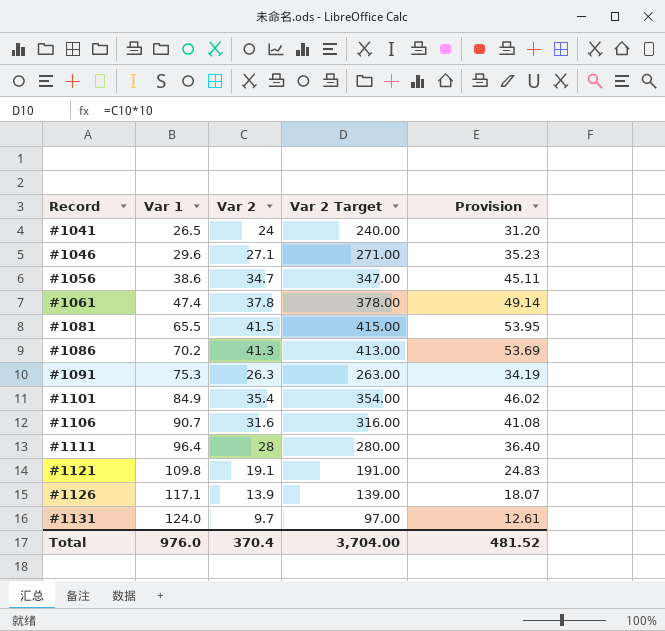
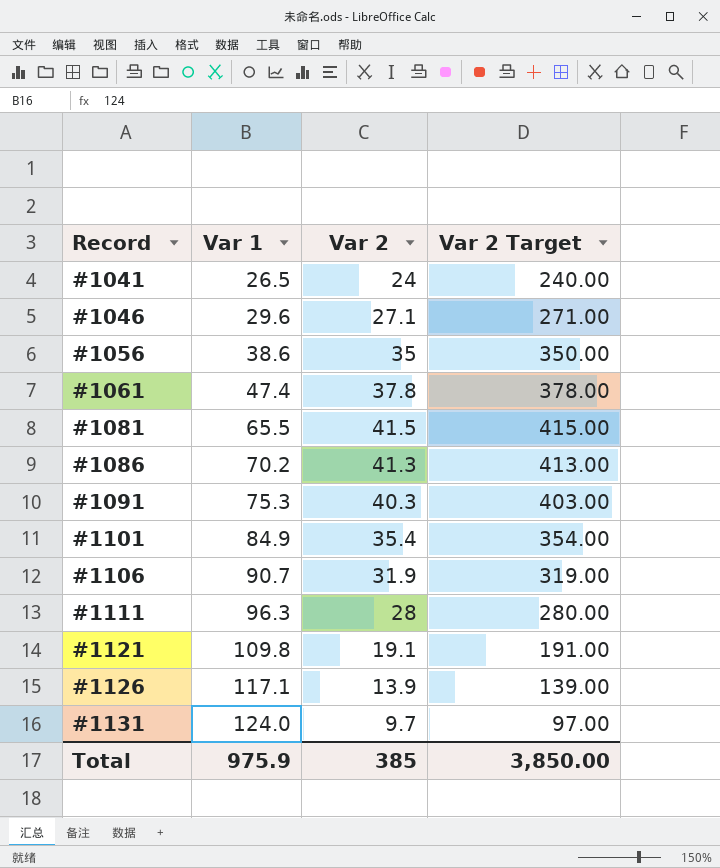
column Provision | formula: [Var 2] * 1.3 -> none
#1056 | Var 2: 34.7 -> 35
#1056 | Var 2 Target: 347.00 -> 350.00
#1091 | Var 2: 26.3 -> 40.3
#1091 | Var 2 Target: 263.00 -> 403.00
#1106 | Var 2: 31.6 -> 31.9
#1106 | Var 2 Target: 316.00 -> 319.00
#1111 | Var 1: 96.4 -> 96.3
Total | Var 1: 976.0 -> 975.9
Total | Var 2: 370.4 -> 385
Total | Var 2 Target: 3,704.00 -> 3,850.00

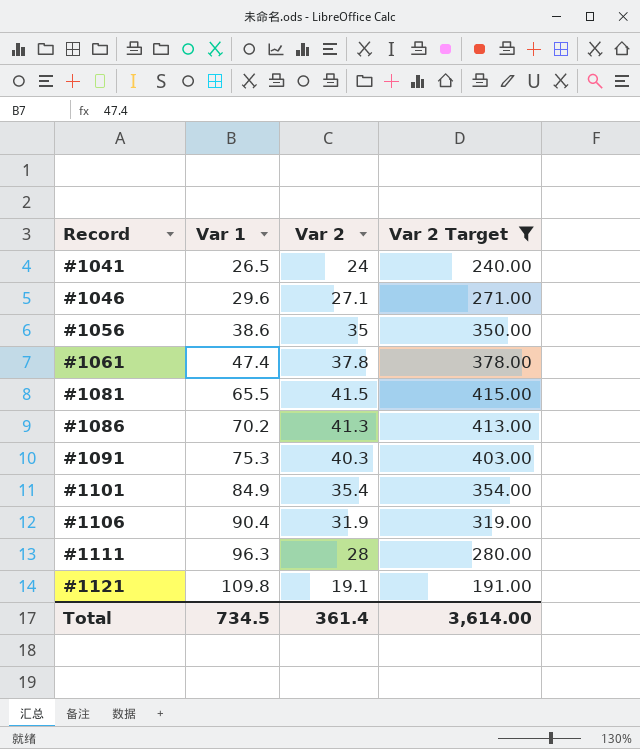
filter: none -> Var 2 Target >= 191.00
#1106 | Var 1: 90.7 -> 90.4
Total | Var 1: 975.9 -> 734.5
Total | Var 2: 385 -> 361.4
Total | Var 2 Target: 3,850.00 -> 3,614.00

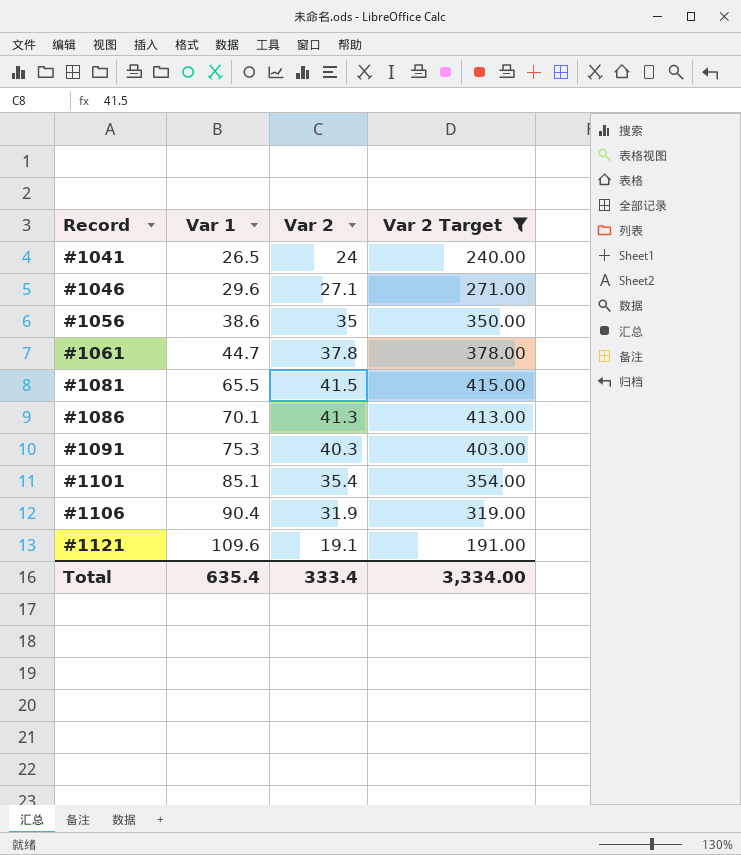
row #1111: 96.3 | 28 | 280.00 -> none
#1061 | Var 1: 47.4 -> 44.7
#1086 | Var 1: 70.2 -> 70.1
#1101 | Var 1: 84.9 -> 85.1
#1121 | Var 1: 109.8 -> 109.6
Total | Var 1: 734.5 -> 635.4
Total | Var 2: 361.4 -> 333.4
Total | Var 2 Target: 3,614.00 -> 3,334.00

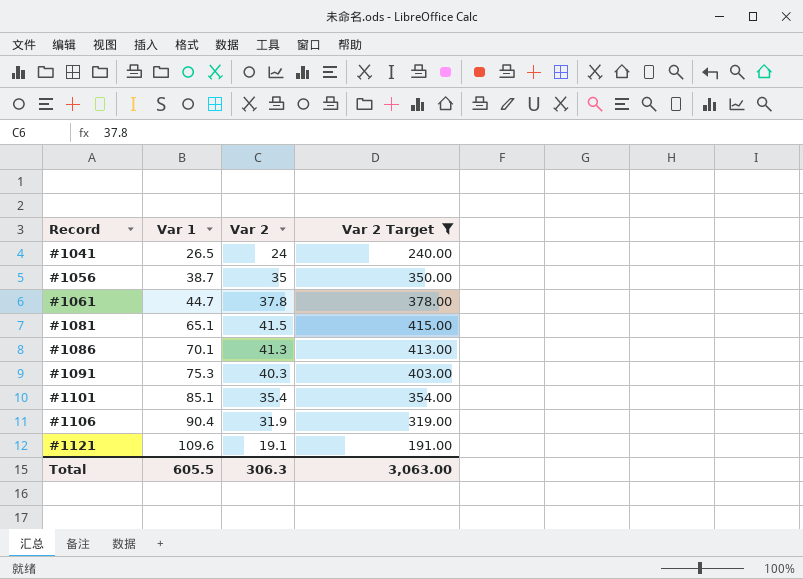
row #1046: 29.6 | 27.1 | 271.00 -> none
#1056 | Var 1: 38.6 -> 38.7
#1081 | Var 1: 65.5 -> 65.1
Total | Var 1: 635.4 -> 605.5
Total | Var 2: 333.4 -> 306.3
Total | Var 2 Target: 3,334.00 -> 3,063.00

